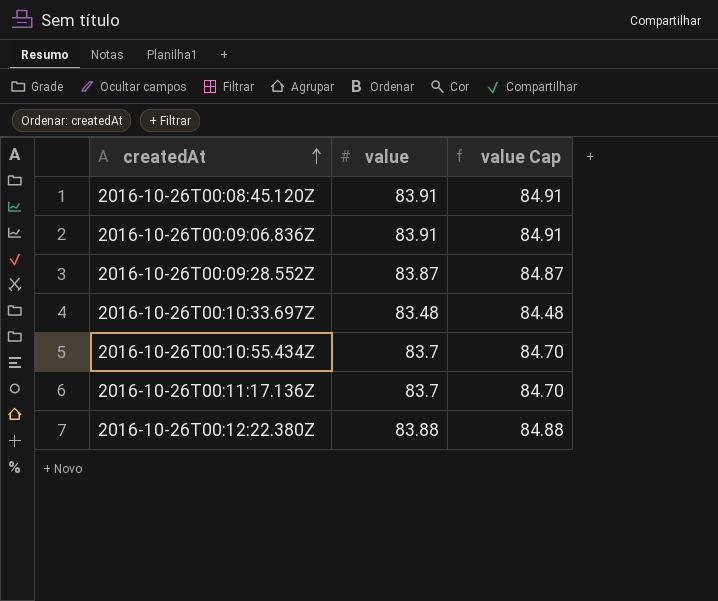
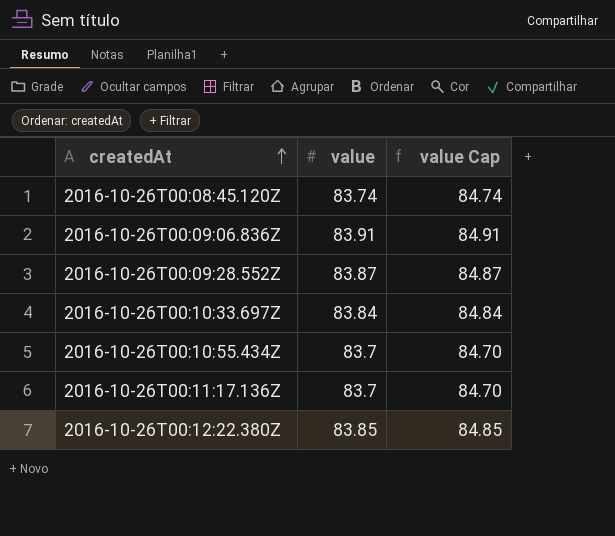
2016-10-26T00:08:45.120Z | value: 83.91 -> 83.74
2016-10-26T00:08:45.120Z | value Cap: 84.91 -> 84.74
2016-10-26T00:10:33.697Z | value: 83.48 -> 83.84
2016-10-26T00:10:33.697Z | value Cap: 84.48 -> 84.84
2016-10-26T00:12:22.380Z | value: 83.88 -> 83.85
2016-10-26T00:12:22.380Z | value Cap: 84.88 -> 84.85

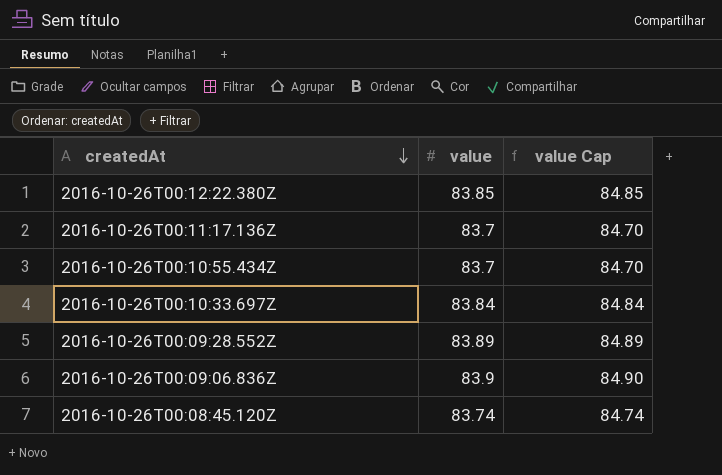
row order: createdAt ascending -> createdAt descending
2016-10-26T00:09:28.552Z | value: 83.87 -> 83.89
2016-10-26T00:09:28.552Z | value Cap: 84.87 -> 84.89
2016-10-26T00:09:06.836Z | value: 83.91 -> 83.9
2016-10-26T00:09:06.836Z | value Cap: 84.91 -> 84.90

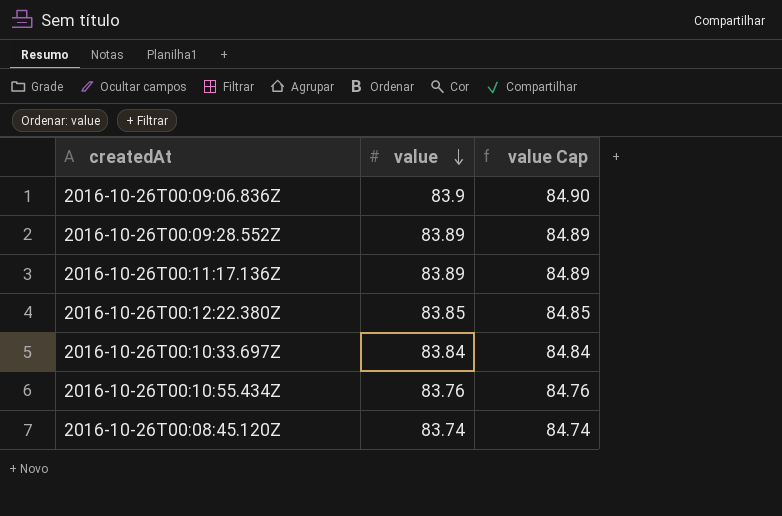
row order: createdAt descending -> value descending
2016-10-26T00:11:17.136Z | value: 83.7 -> 83.89
2016-10-26T00:11:17.136Z | value Cap: 84.70 -> 84.89
2016-10-26T00:10:55.434Z | value: 83.7 -> 83.76
2016-10-26T00:10:55.434Z | value Cap: 84.70 -> 84.76

